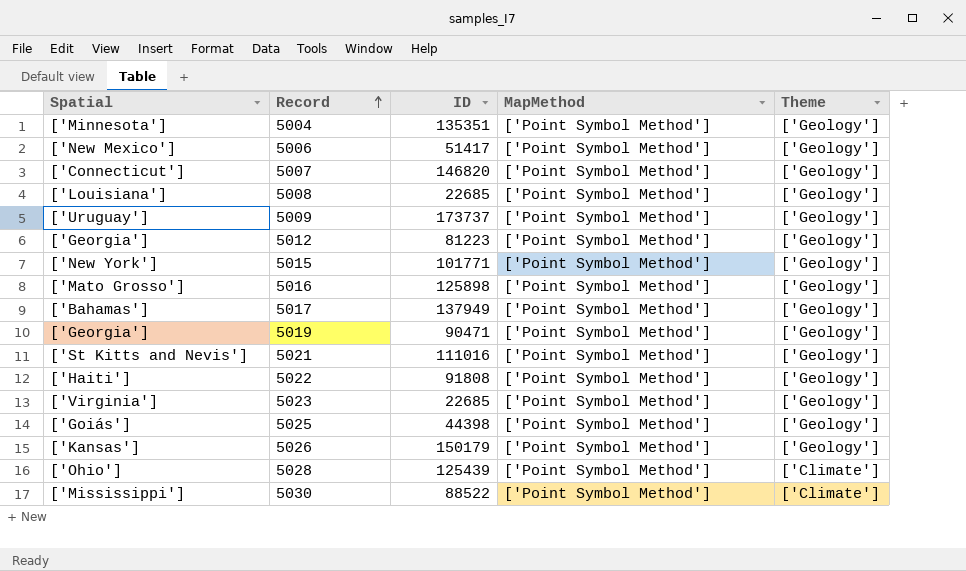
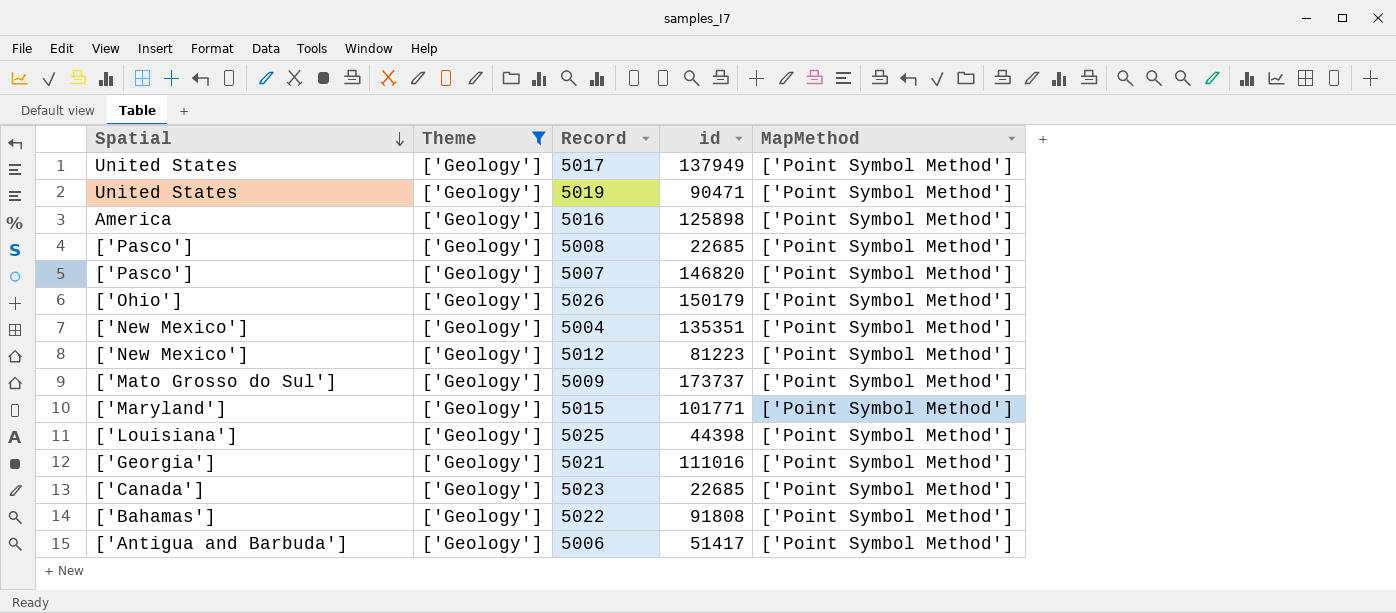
filter: none -> Theme = ['Geology']
row order: Record ascending -> Spatial descending
column Theme | position: 5 -> 2
column name: ID -> id
5017 | Spatial: ['Bahamas'] -> United States
5019 | Spatial: ['Georgia'] -> United States
5016 | Spatial: ['Mato Grosso'] -> America
5008 | Spatial: ['Louisiana'] -> ['Pasco']
5007 | Spatial: ['Connecticut'] -> ['Pasco']
5026 | Spatial: ['Kansas'] -> ['Ohio']
5004 | Spatial: ['Minnesota'] -> ['New Mexico']
5012 | Spatial: ['Georgia'] -> ['New Mexico']
5009 | Spatial: ['Uruguay'] -> ['Mato Grosso do Sul']
5015 | Spatial: ['New York'] -> ['Maryland']
5025 | Spatial: ['Goiás'] -> ['Louisiana']
5021 | Spatial: ['St Kitts and Nevis'] -> ['Georgia']
5023 | Spatial: ['Virginia'] -> ['Canada']
5022 | Spatial: ['Haiti'] -> ['Bahamas']
5006 | Spatial: ['New Mexico'] -> ['Antigua and Barbuda']

